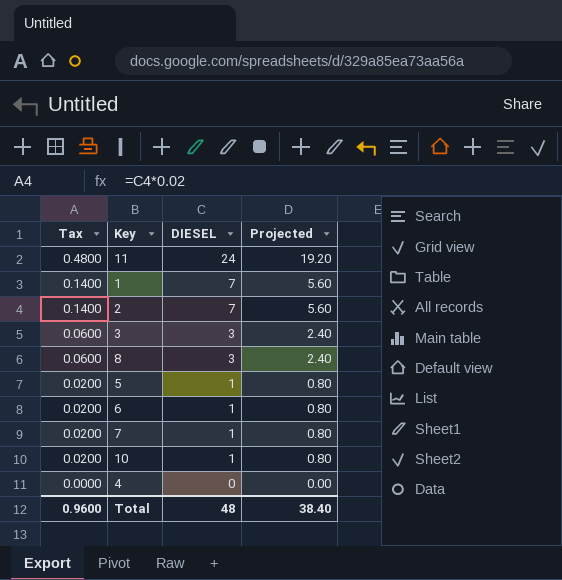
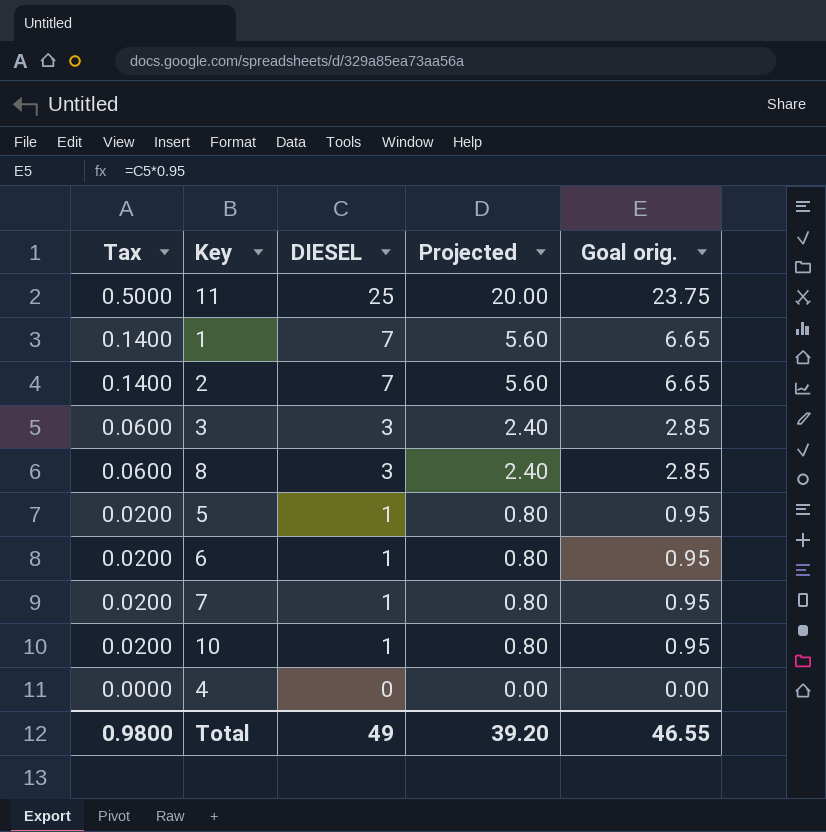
column Goal orig. | formula: none -> [DIESEL] * 0.95
11 | Tax: 0.4800 -> 0.5000
11 | DIESEL: 24 -> 25
11 | Projected: 19.20 -> 20.00
Total | Tax: 0.9600 -> 0.9800
Total | DIESEL: 48 -> 49
Total | Projected: 38.40 -> 39.20

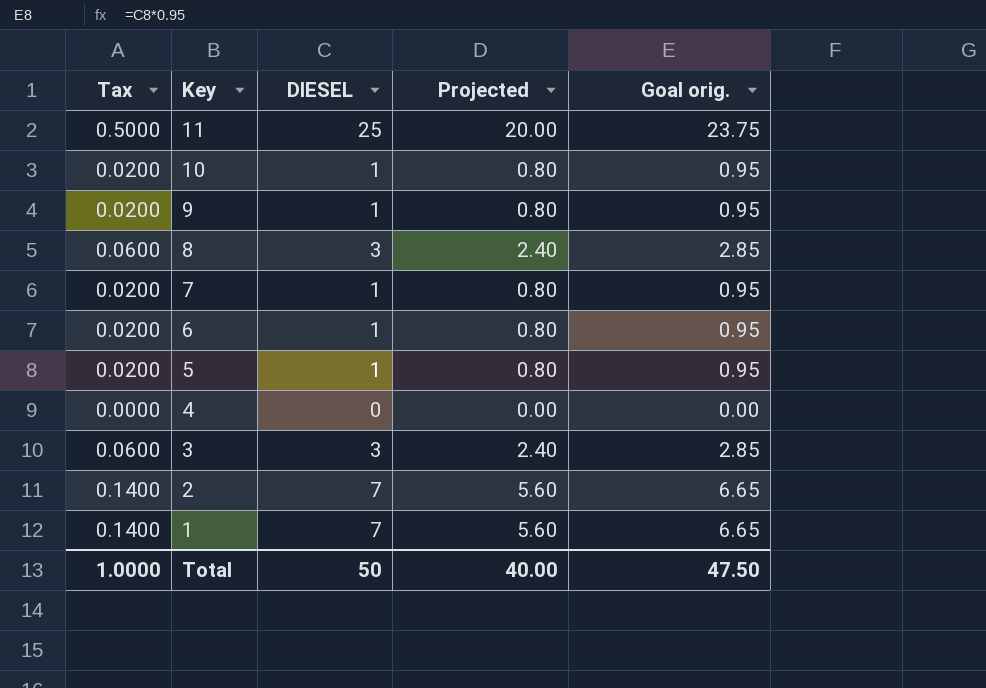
row order: Tax descending -> Key descending
row 9: none -> 0.0200 | 1 | 0.80 | 0.95
Total | Tax: 0.9800 -> 1.0000
Total | DIESEL: 49 -> 50
Total | Projected: 39.20 -> 40.00
Total | Goal orig.: 46.55 -> 47.50

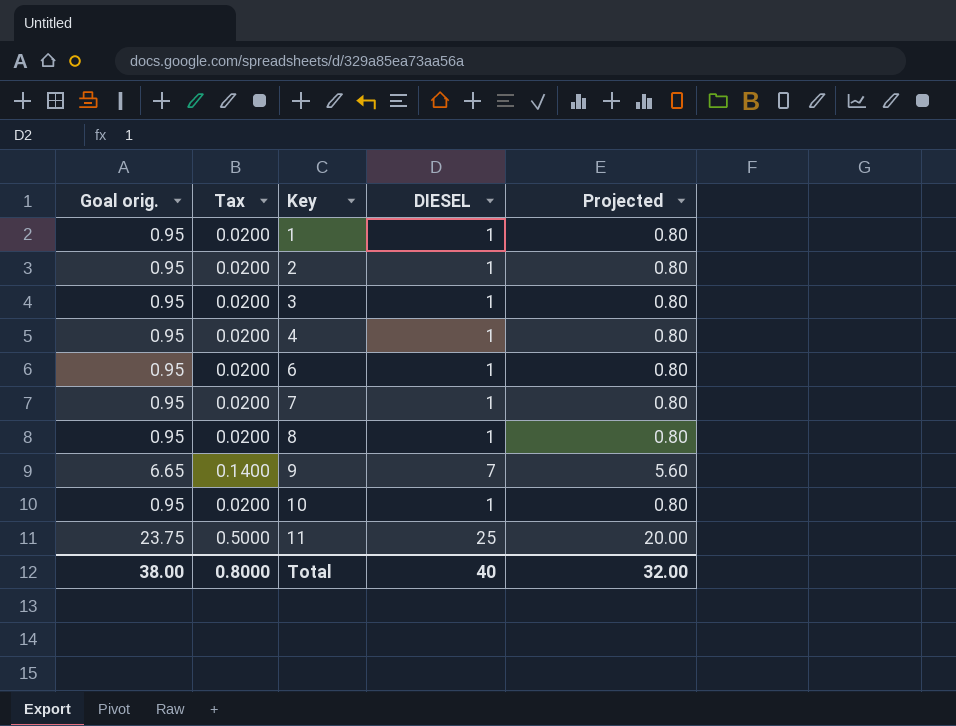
row order: Key descending -> Key ascending
column Goal orig. | position: 5 -> 1
row 5: 0.0200 | 1 | 0.80 | 0.95 -> none
1 | Goal orig.: 6.65 -> 0.95
1 | Tax: 0.1400 -> 0.0200
1 | DIESEL: 7 -> 1
1 | Projected: 5.60 -> 0.80
2 | Goal orig.: 6.65 -> 0.95
2 | Tax: 0.1400 -> 0.0200
2 | DIESEL: 7 -> 1
2 | Projected: 5.60 -> 0.80
3 | Goal orig.: 2.85 -> 0.95
3 | Tax: 0.0600 -> 0.0200
3 | DIESEL: 3 -> 1
3 | Projected: 2.40 -> 0.80
4 | Goal orig.: 0.00 -> 0.95
4 | Tax: 0.0000 -> 0.0200
4 | DIESEL: 0 -> 1
4 | Projected: 0.00 -> 0.80
8 | Goal orig.: 2.85 -> 0.95
8 | Tax: 0.0600 -> 0.0200
8 | DIESEL: 3 -> 1
8 | Projected: 2.40 -> 0.80
9 | Goal orig.: 0.95 -> 6.65
9 | Tax: 0.0200 -> 0.1400
9 | DIESEL: 1 -> 7
9 | Projected: 0.80 -> 5.60
Total | Goal orig.: 47.50 -> 38.00
Total | Tax: 1.0000 -> 0.8000
Total | DIESEL: 50 -> 40
Total | Projected: 40.00 -> 32.00

